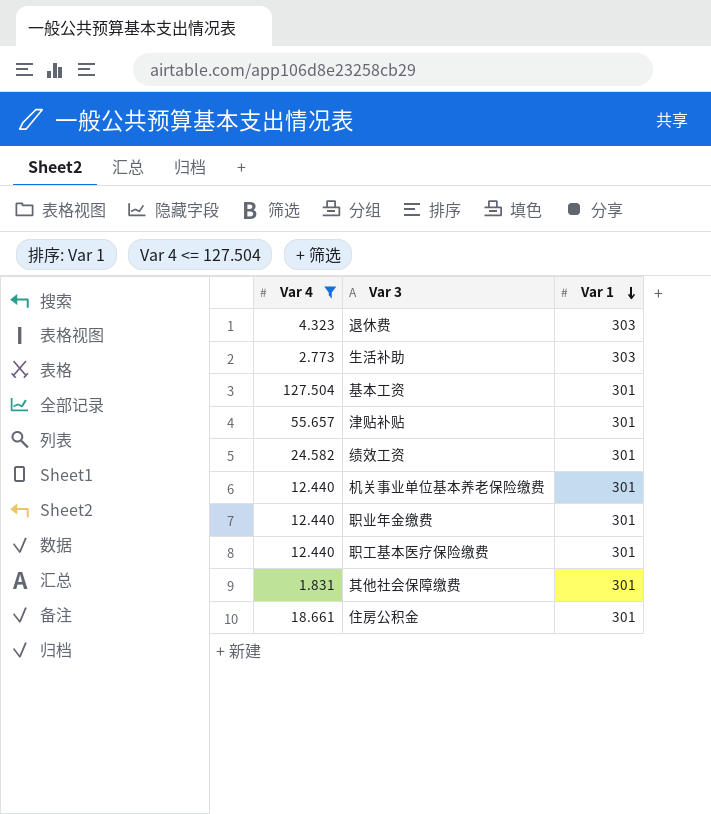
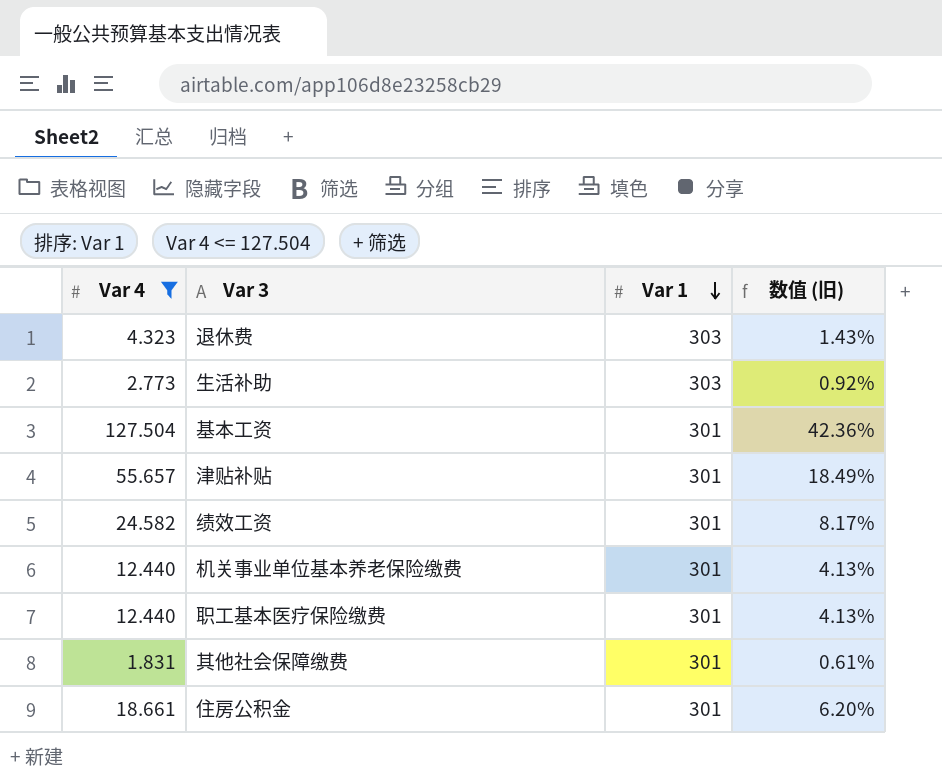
column 数值 (旧) | formula: none -> [Var 4] / [Var 1]
row 职业年金缴费: 12.440 | 301 -> none

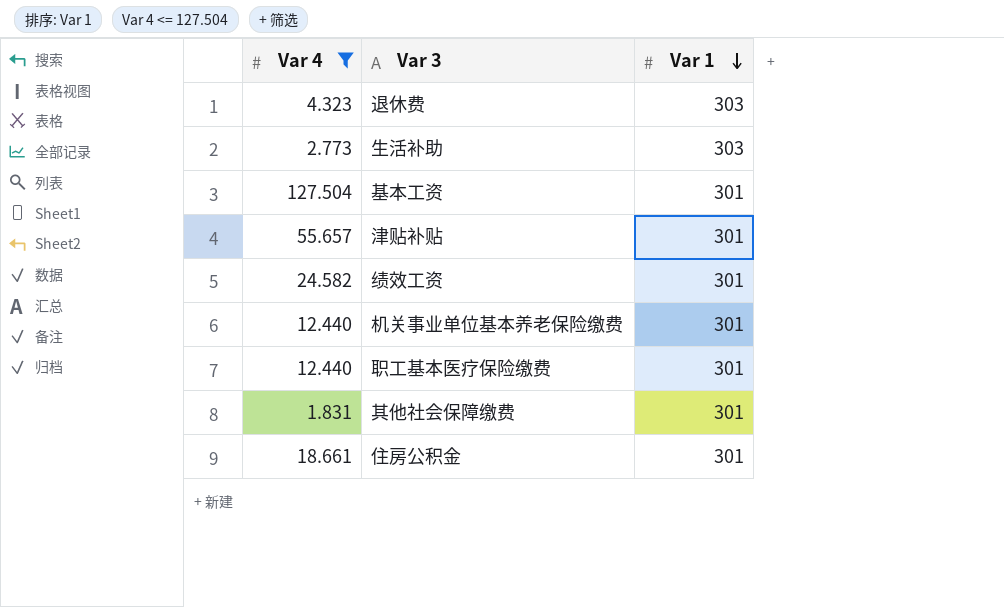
column 数值 (旧) | formula: [Var 4] / [Var 1] -> none

